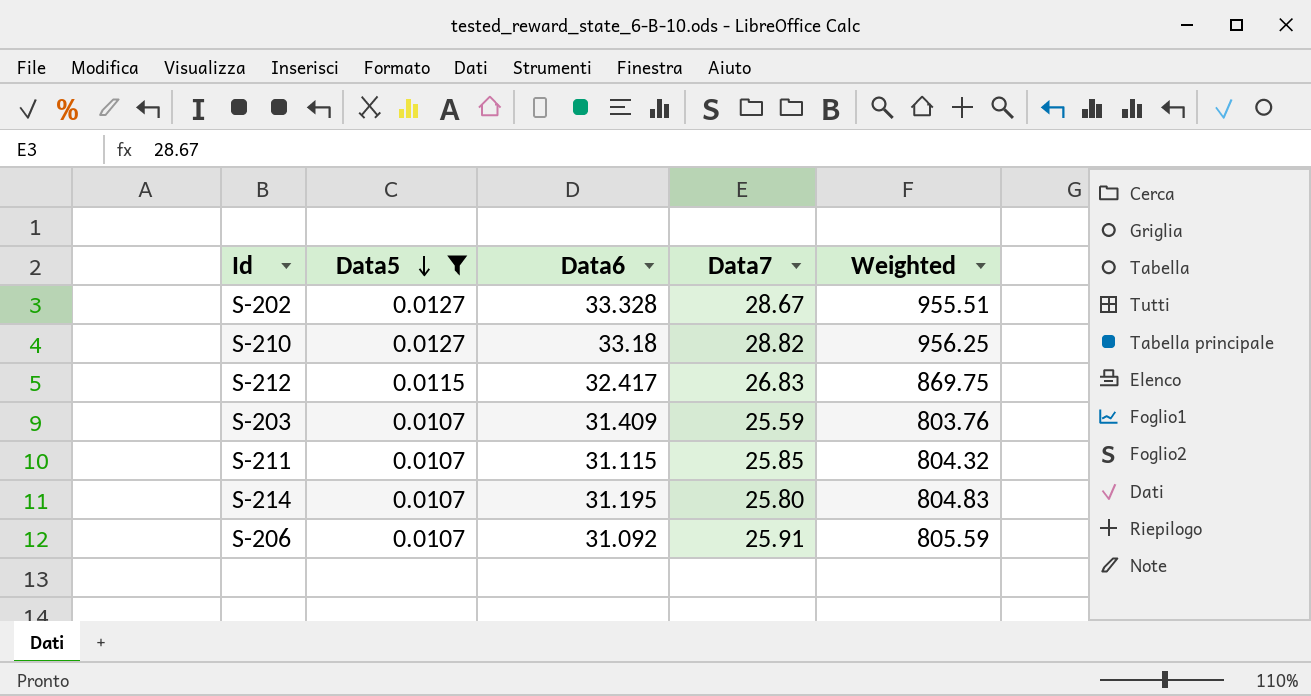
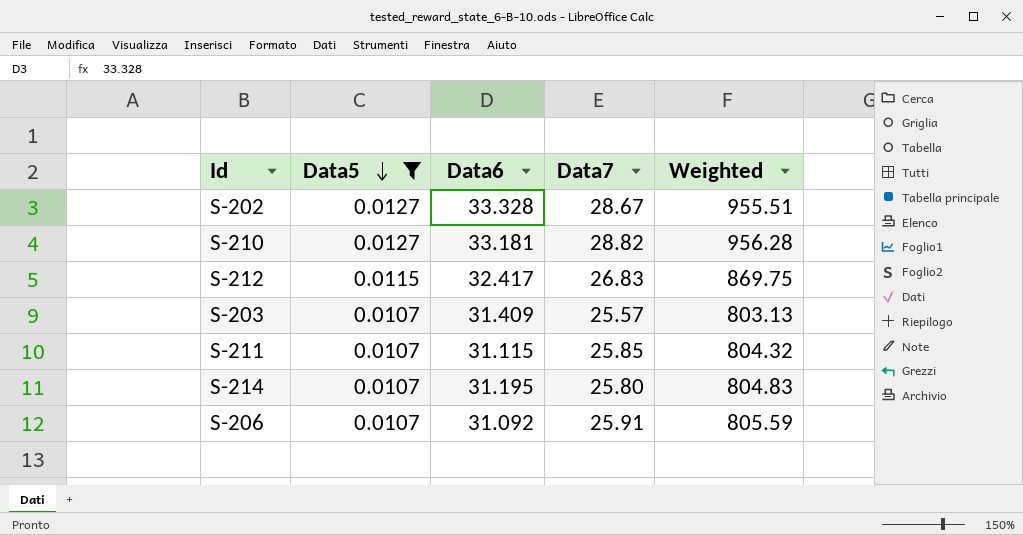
S-210 | Data6: 33.18 -> 33.181
S-210 | Weighted: 956.25 -> 956.28
S-203 | Data7: 25.59 -> 25.57
S-203 | Weighted: 803.76 -> 803.13

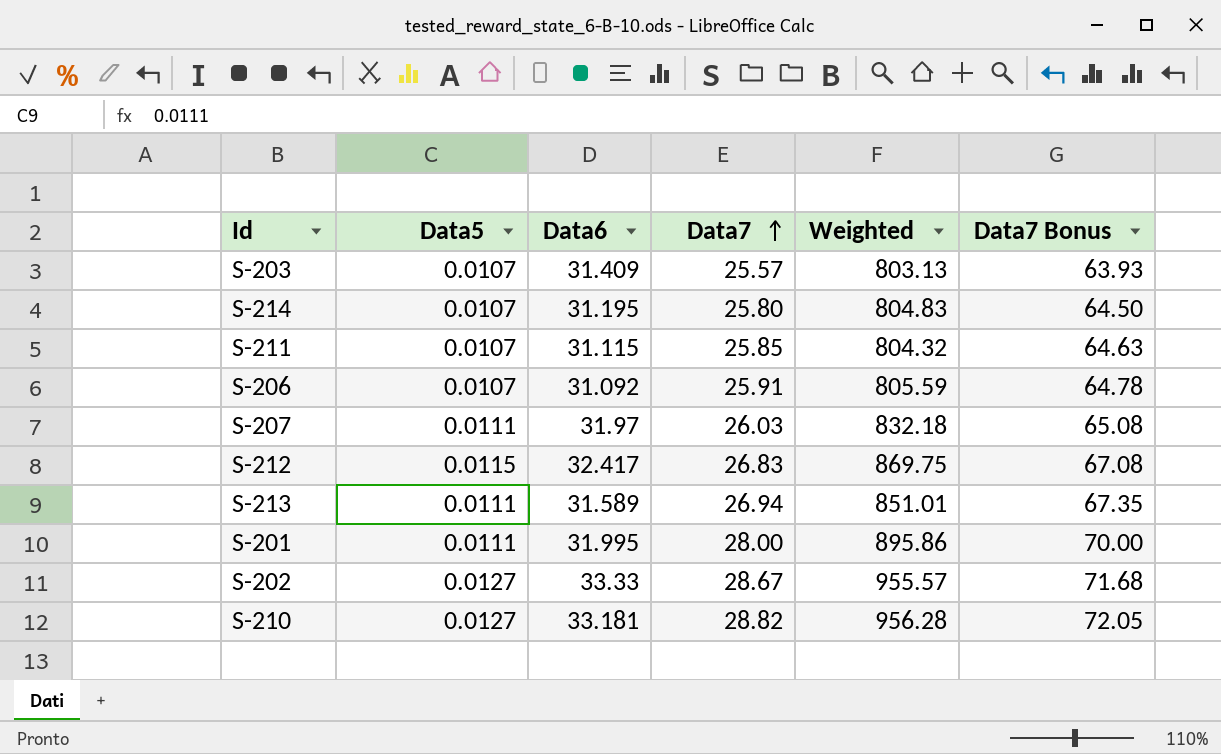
filter: Data5 != 0.0111 -> none
row order: Data5 descending -> Data7 ascending
column Data7 Bonus | formula: none -> [Data7] * 2.5
S-202 | Data6: 33.328 -> 33.33
S-202 | Weighted: 955.51 -> 955.57

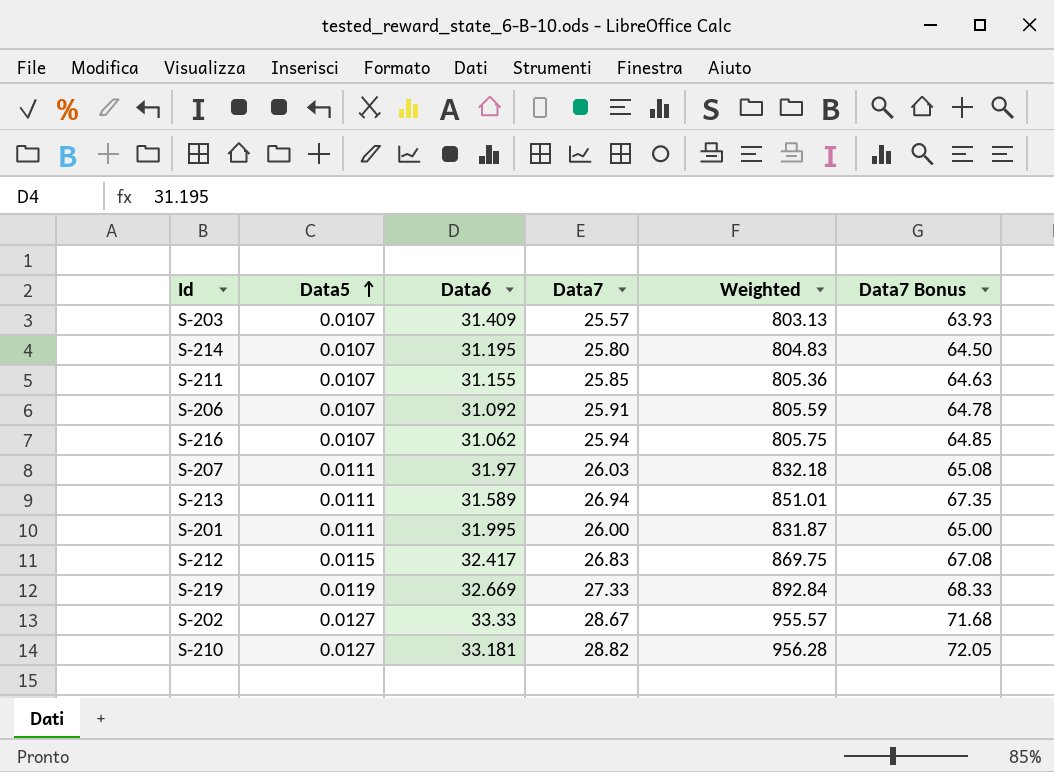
row order: Data7 ascending -> Data5 ascending
S-211 | Data6: 31.115 -> 31.155
S-211 | Weighted: 804.32 -> 805.36
row S-216: none -> 0.0107 | 31.062 | 25.94 | 805.75 | 64.85
S-201 | Data7: 28.00 -> 26.00
S-201 | Weighted: 895.86 -> 831.87
S-201 | Data7 Bonus: 70.00 -> 65.00
row S-219: none -> 0.0119 | 32.669 | 27.33 | 892.84 | 68.33

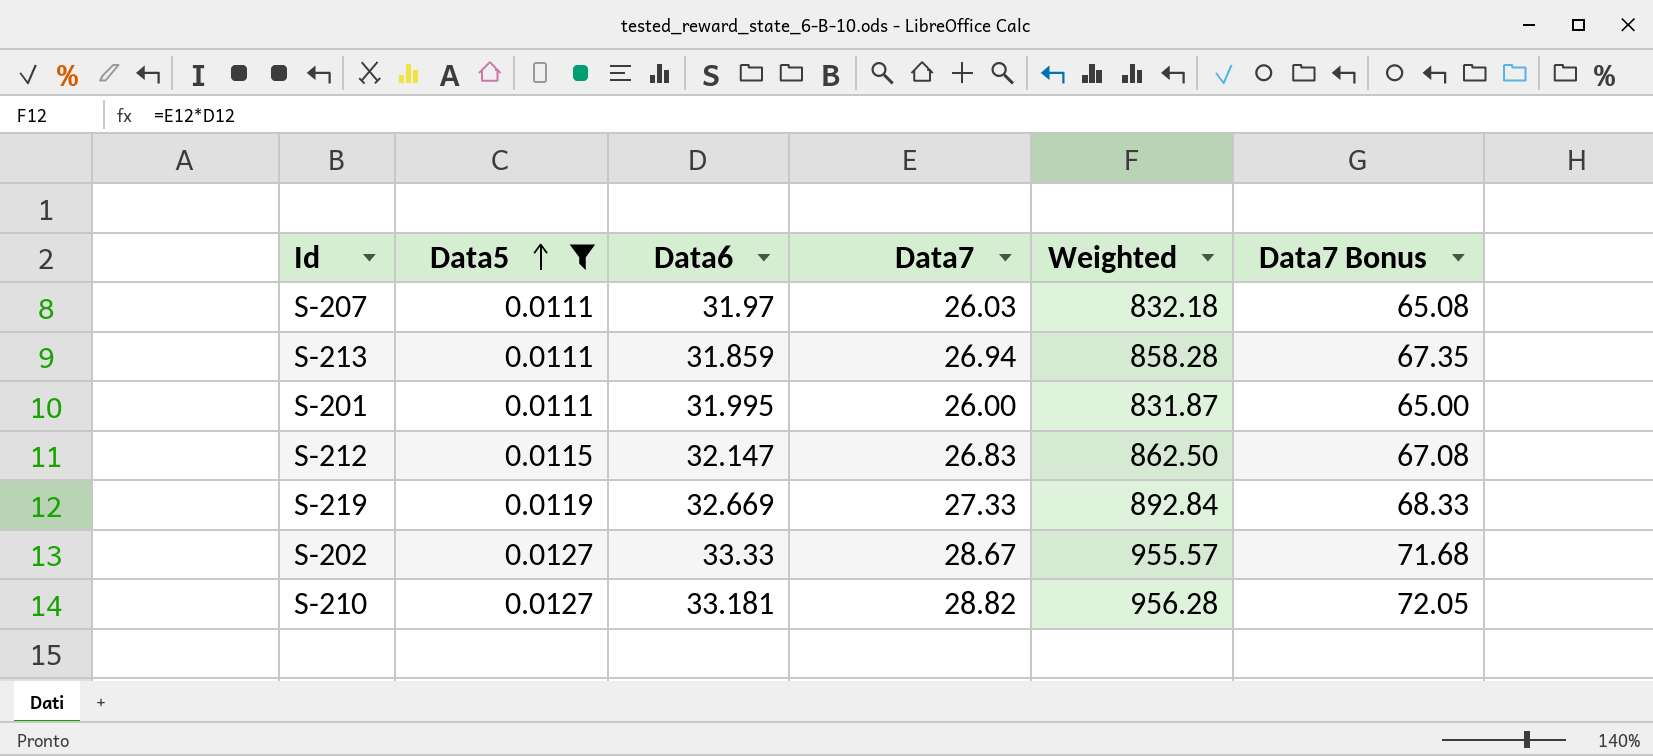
filter: none -> Data5 != 0.0107
S-213 | Data6: 31.589 -> 31.859
S-213 | Weighted: 851.01 -> 858.28
S-212 | Data6: 32.417 -> 32.147
S-212 | Weighted: 869.75 -> 862.50

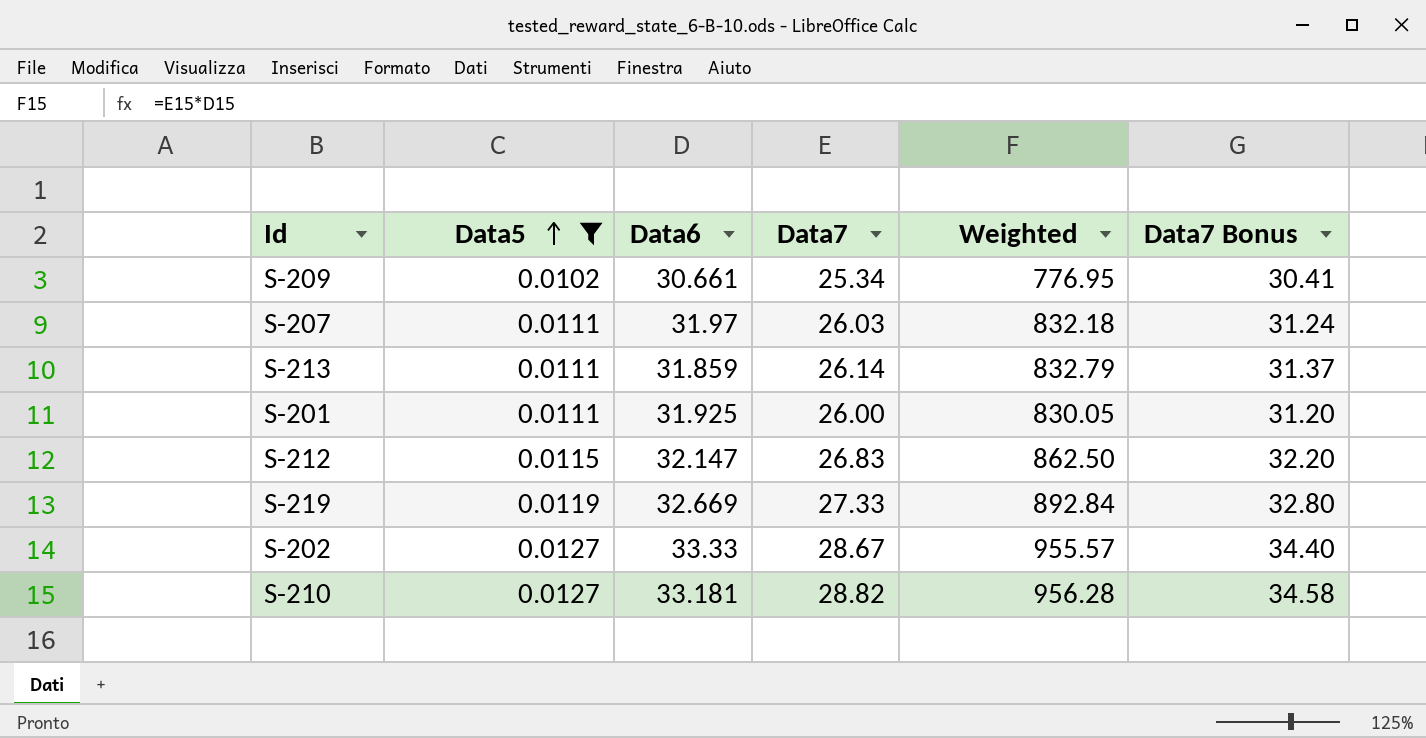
column Data7 Bonus | formula: [Data7] * 2.5 -> [Data7] * 1.2
row S-209: none -> 0.0102 | 30.661 | 25.34 | 776.95 | 30.41
S-213 | Data7: 26.94 -> 26.14
S-213 | Weighted: 858.28 -> 832.79
S-201 | Data6: 31.995 -> 31.925
S-201 | Weighted: 831.87 -> 830.05

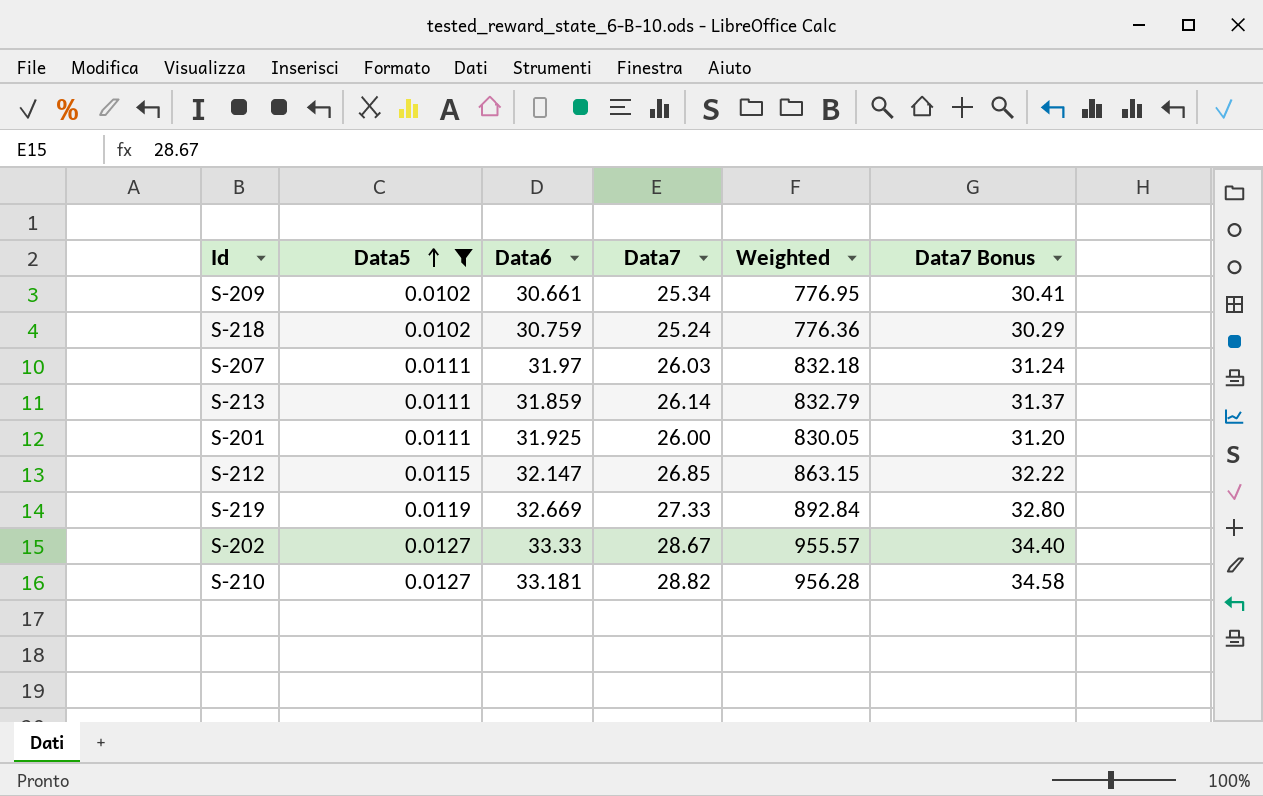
row S-218: none -> 0.0102 | 30.759 | 25.24 | 776.36 | 30.29
S-212 | Data7: 26.83 -> 26.85
S-212 | Weighted: 862.50 -> 863.15
S-212 | Data7 Bonus: 32.20 -> 32.22

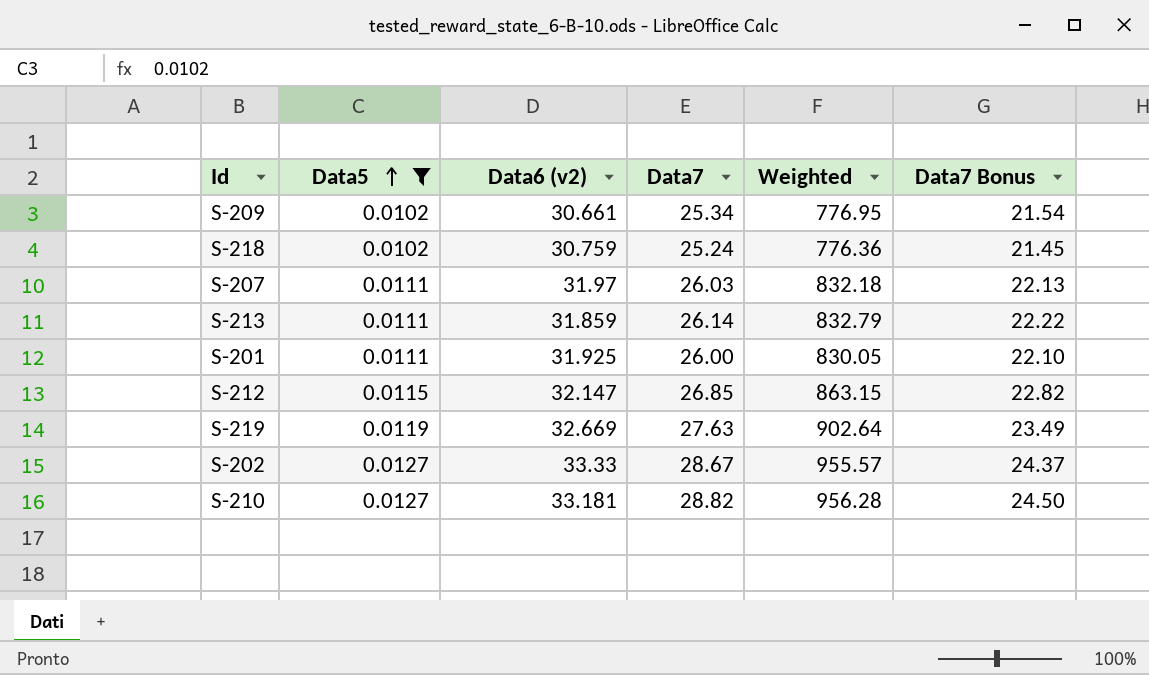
column name: Data6 -> Data6 (v2)
column Data7 Bonus | formula: [Data7] * 1.2 -> [Data7] * 0.85
S-219 | Data7: 27.33 -> 27.63
S-219 | Weighted: 892.84 -> 902.64

